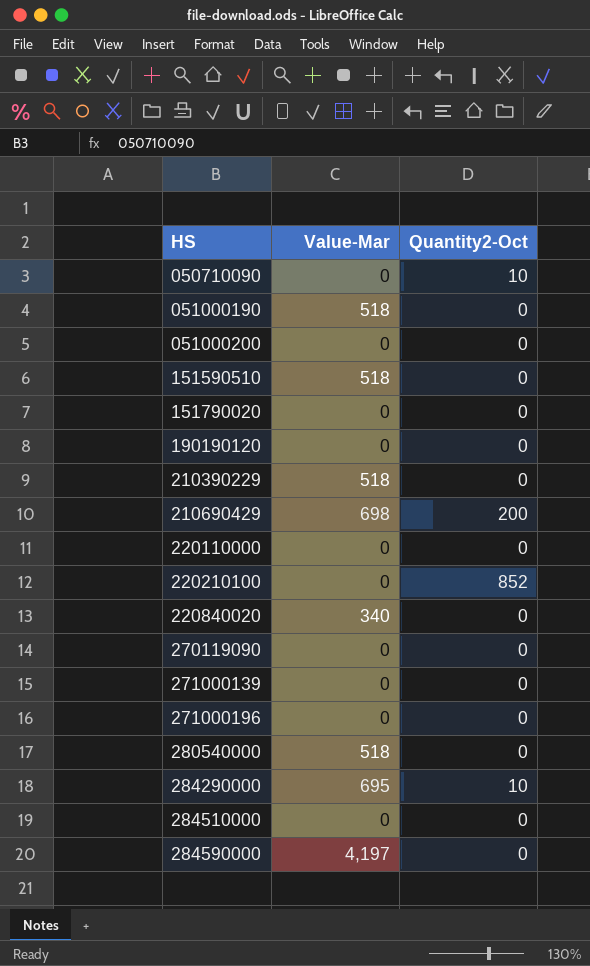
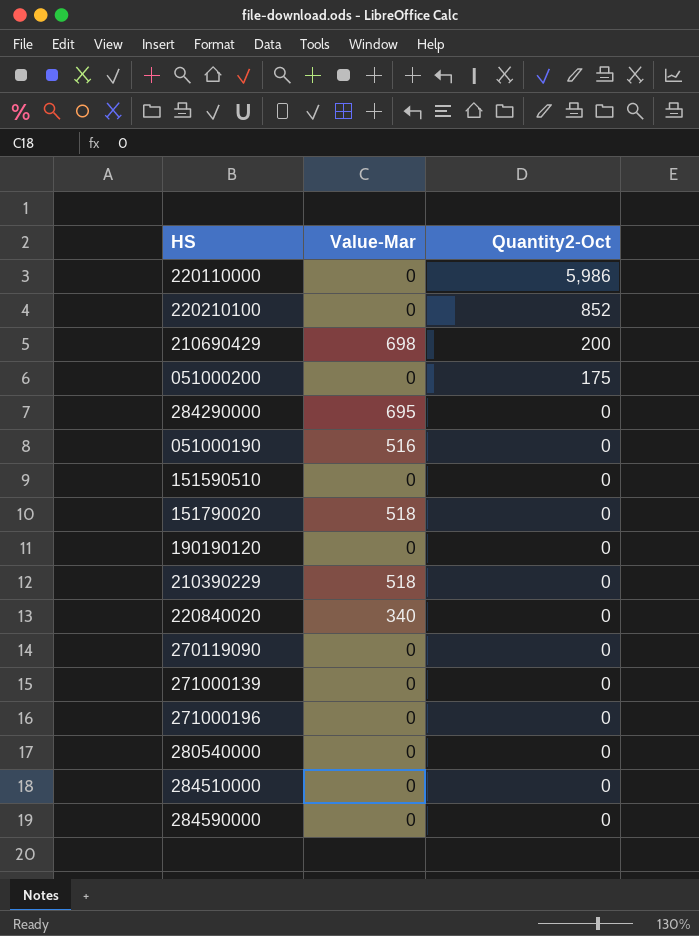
row order: HS ascending -> Quantity2-Oct descending
row 050710090: 0 | 10 -> none
220110000 | Quantity2-Oct: 0 -> 5,986
051000200 | Quantity2-Oct: 0 -> 175
284290000 | Quantity2-Oct: 10 -> 0
051000190 | Value-Mar: 518 -> 516
151590510 | Value-Mar: 518 -> 0
151790020 | Value-Mar: 0 -> 518
280540000 | Value-Mar: 518 -> 0
284590000 | Value-Mar: 4,197 -> 0

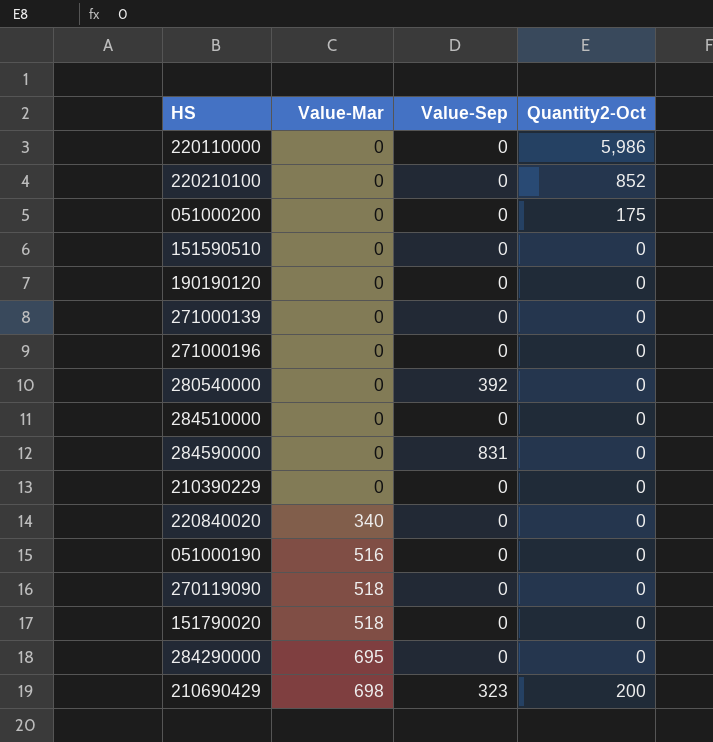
row order: Quantity2-Oct descending -> Value-Mar ascending
column Value-Sep | position: none -> 3
210390229 | Value-Mar: 518 -> 0
270119090 | Value-Mar: 0 -> 518

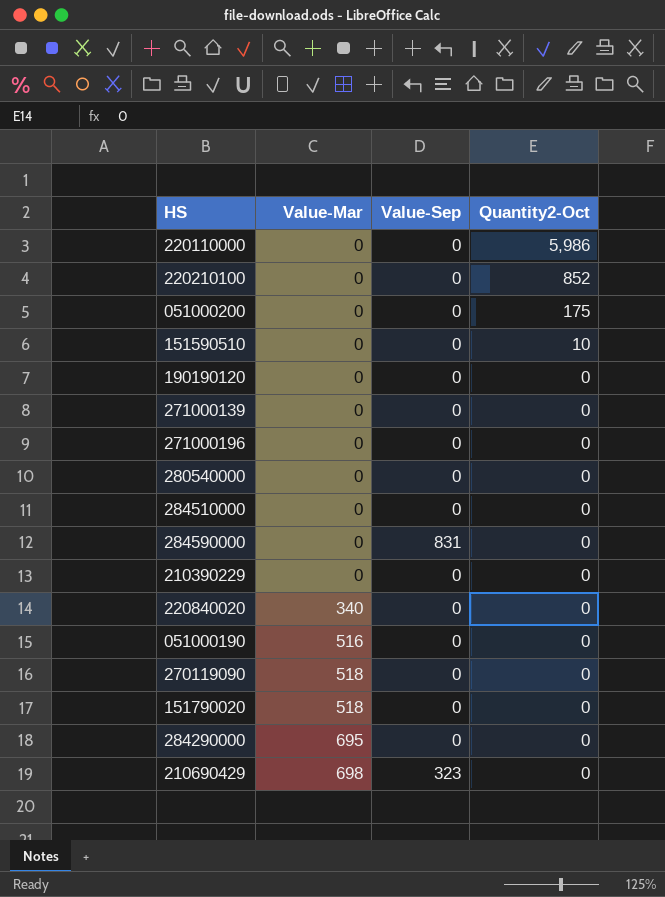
151590510 | Quantity2-Oct: 0 -> 10
280540000 | Value-Sep: 392 -> 0
210690429 | Quantity2-Oct: 200 -> 0

